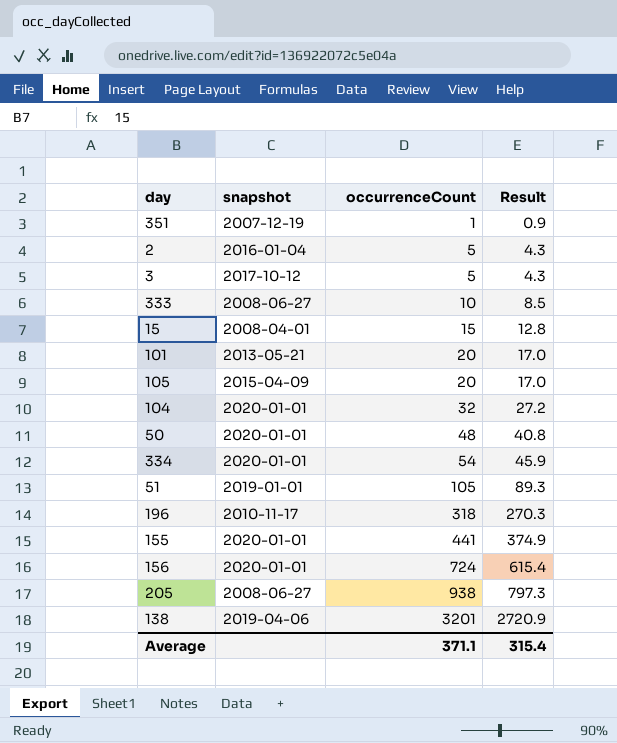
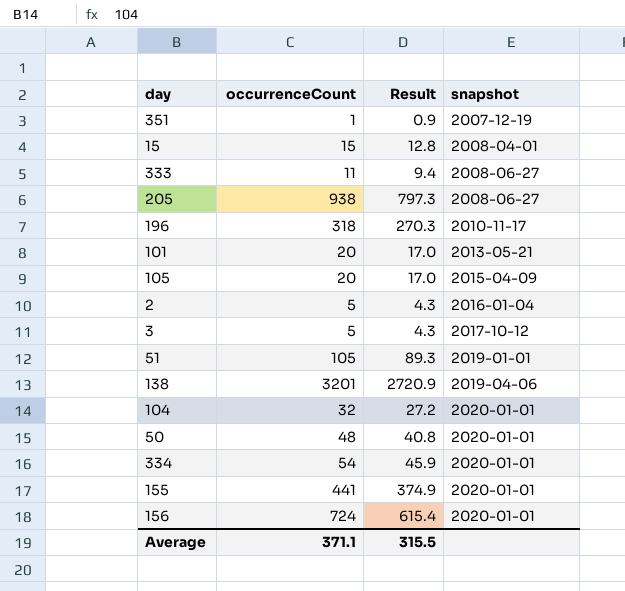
row order: occurrenceCount ascending -> snapshot ascending
column snapshot | position: 2 -> 4
333 | occurrenceCount: 10 -> 11
333 | Result: 8.5 -> 9.4
Average | Result: 315.4 -> 315.5

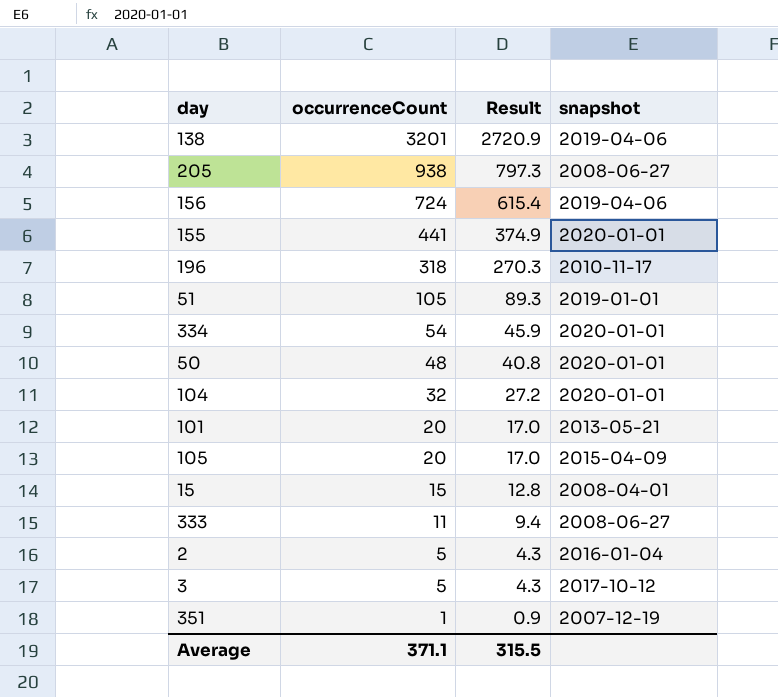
row order: snapshot ascending -> occurrenceCount descending
156 | snapshot: 2020-01-01 -> 2019-04-06

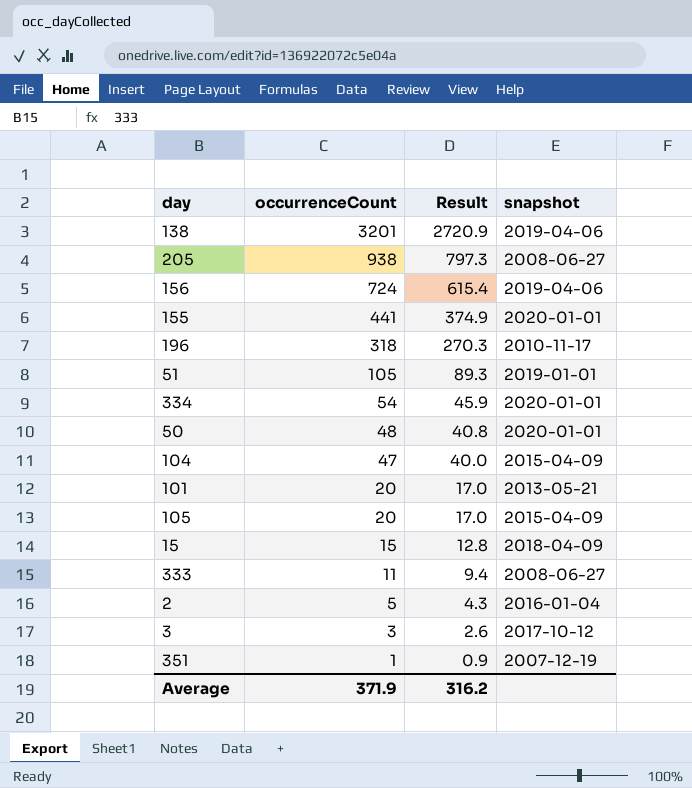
104 | occurrenceCount: 32 -> 47
104 | Result: 27.2 -> 40.0
104 | snapshot: 2020-01-01 -> 2015-04-09
15 | snapshot: 2008-04-01 -> 2018-04-09
3 | occurrenceCount: 5 -> 3
3 | Result: 4.3 -> 2.6
Average | occurrenceCount: 371.1 -> 371.9
Average | Result: 315.5 -> 316.2

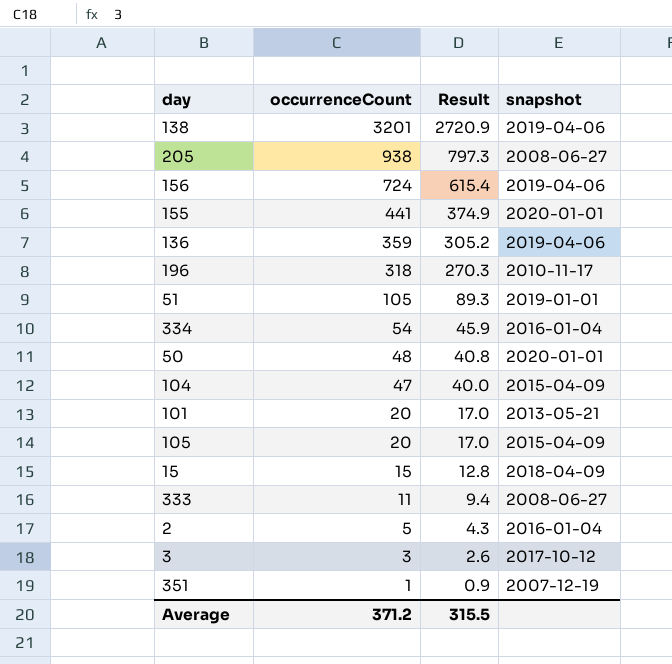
row 136: none -> 359 | 305.2 | 2019-04-06
334 | snapshot: 2020-01-01 -> 2016-01-04
Average | occurrenceCount: 371.9 -> 371.2
Average | Result: 316.2 -> 315.5

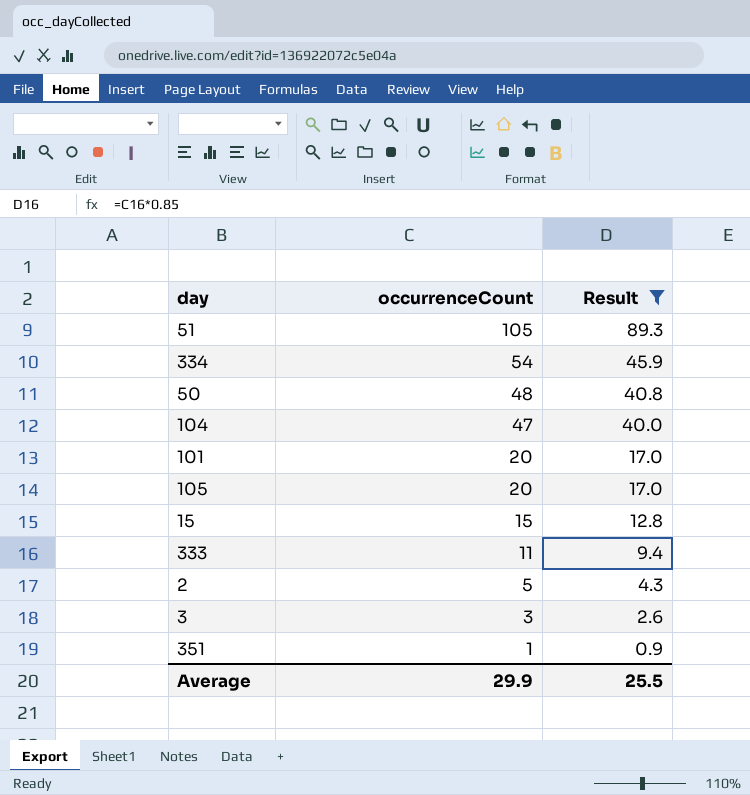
filter: none -> Result <= 89.3
column snapshot | position: 4 -> none
Average | occurrenceCount: 371.2 -> 29.9
Average | Result: 315.5 -> 25.5

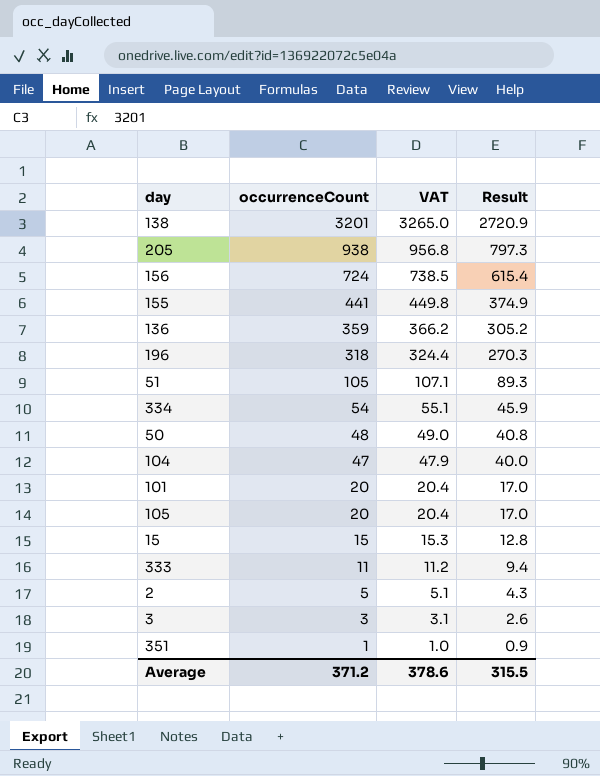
filter: Result <= 89.3 -> none
column VAT | formula: none -> [occurrenceCount] * 1.02
Average | occurrenceCount: 29.9 -> 371.2
Average | Result: 25.5 -> 315.5

